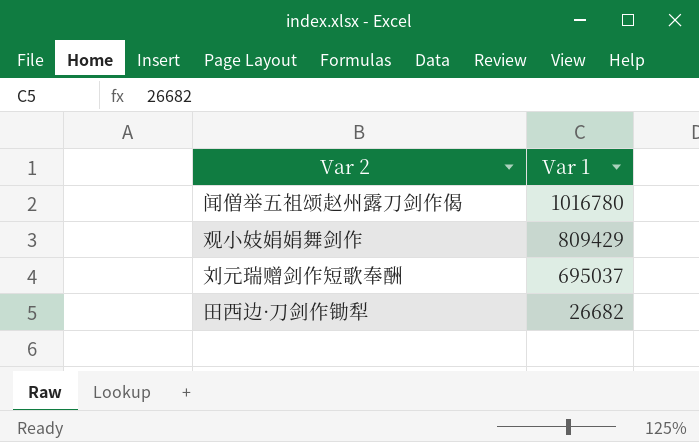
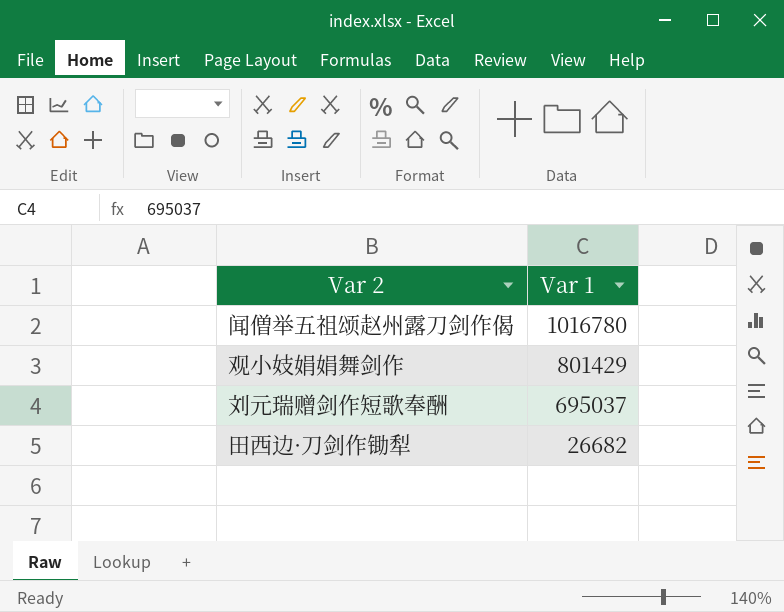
观小妓娟娟舞剑作 | Var 1: 809429 -> 801429

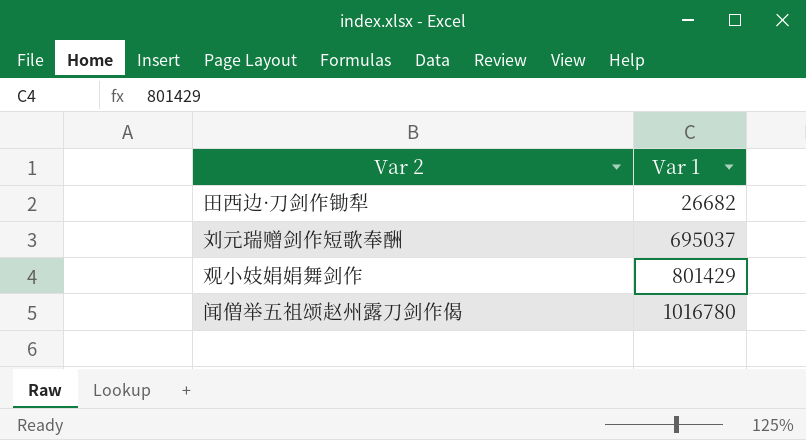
row order: Var 1 descending -> Var 1 ascending

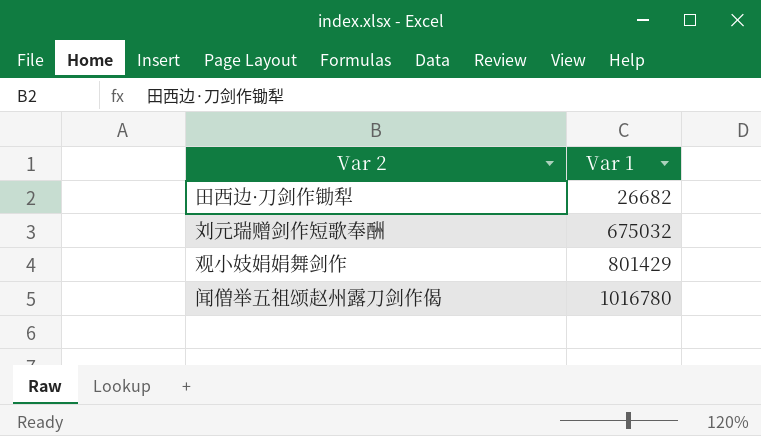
刘元瑞赠剑作短歌奉酬 | Var 1: 695037 -> 675032

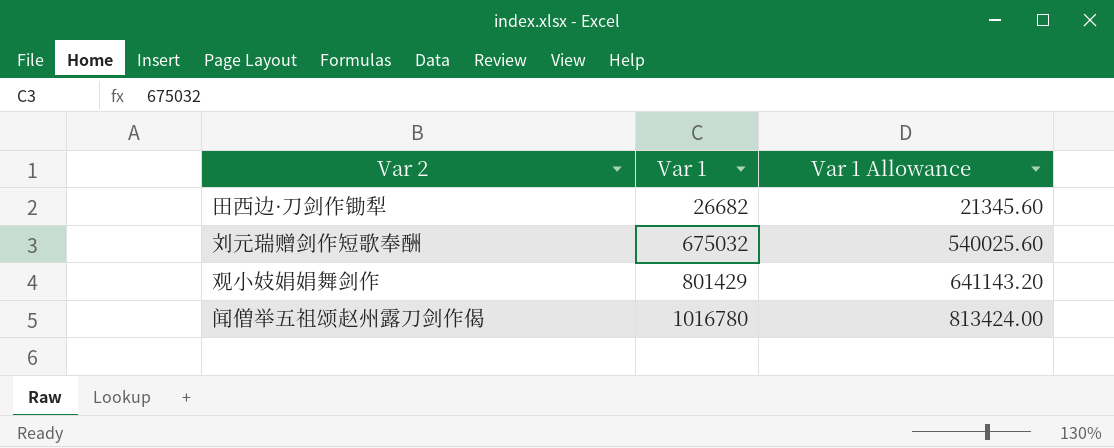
column Var 1 Allowance | formula: none -> [Var 1] * 0.8

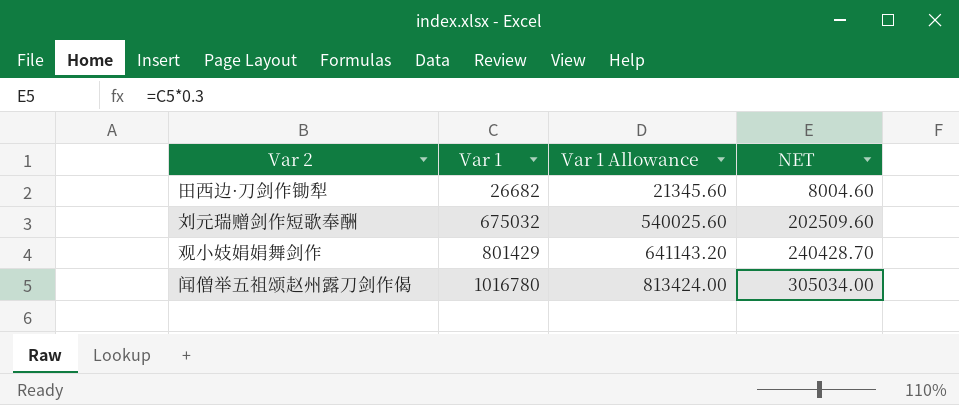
column NET | formula: none -> [Var 1] * 0.3

